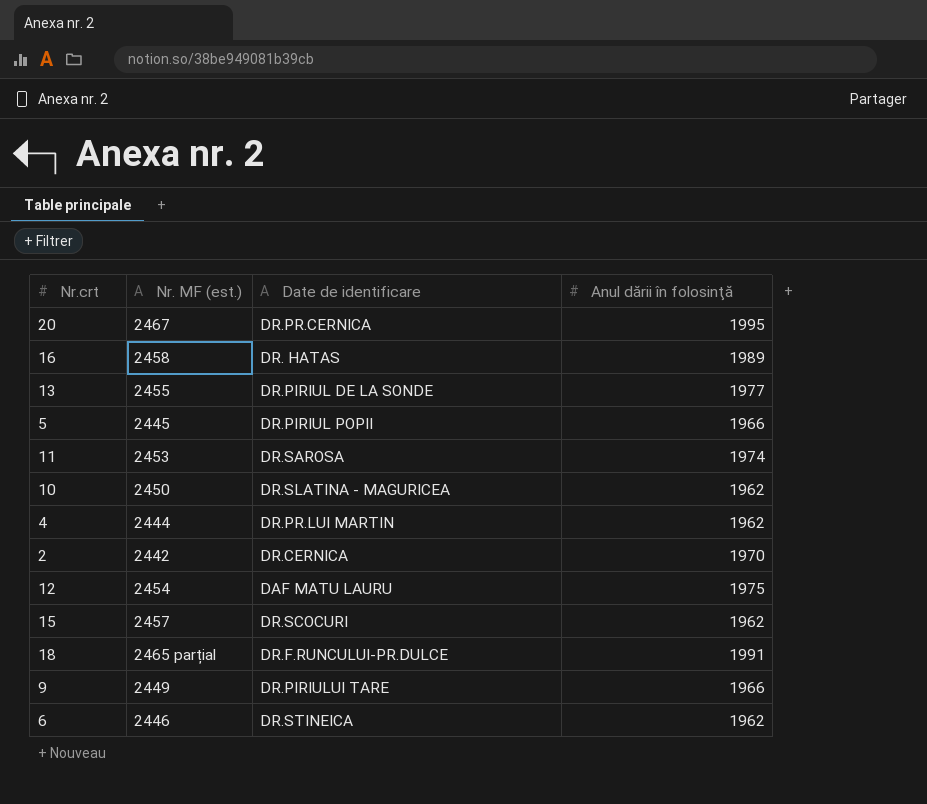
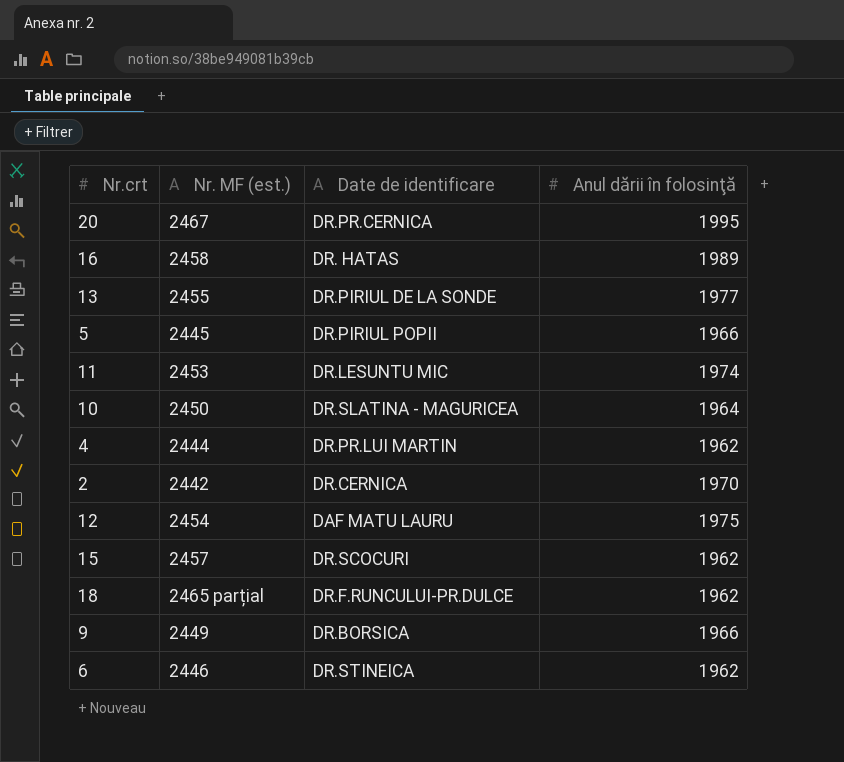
11 | Date de identificare: DR.SAROSA -> DR.LESUNTU MIC
10 | Anul dării în folosinţă: 1962 -> 1964
18 | Anul dării în folosinţă: 1991 -> 1962
9 | Date de identificare: DR.PIRIULUI TARE -> DR.BORSICA

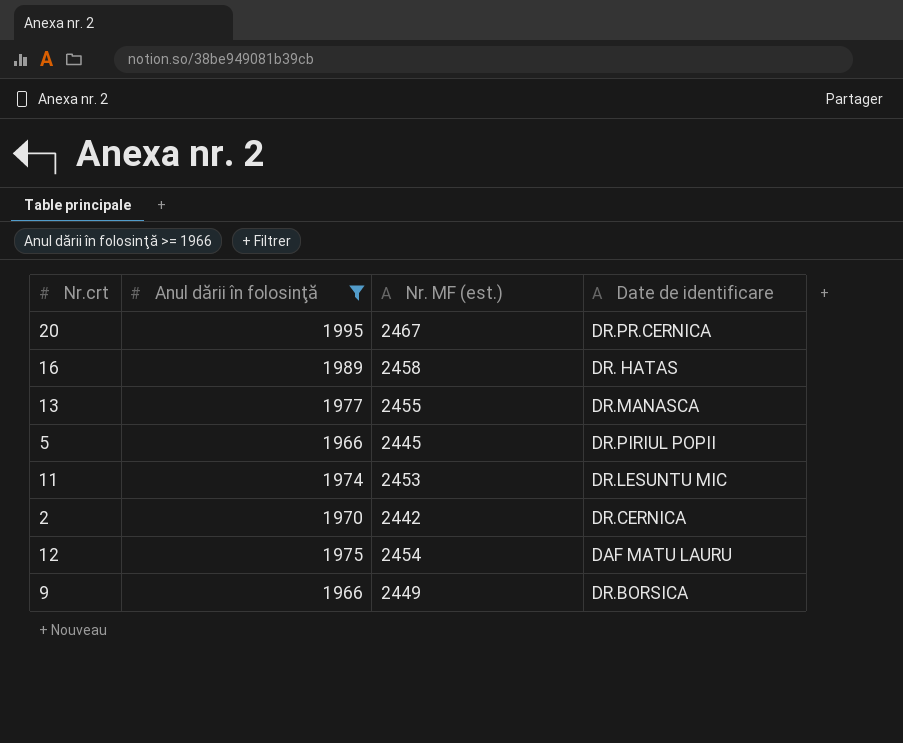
filter: none -> Anul dării în folosinţă >= 1966
column Anul dării în folosinţă | position: 4 -> 2
13 | Date de identificare: DR.PIRIUL DE LA SONDE -> DR.MANASCA

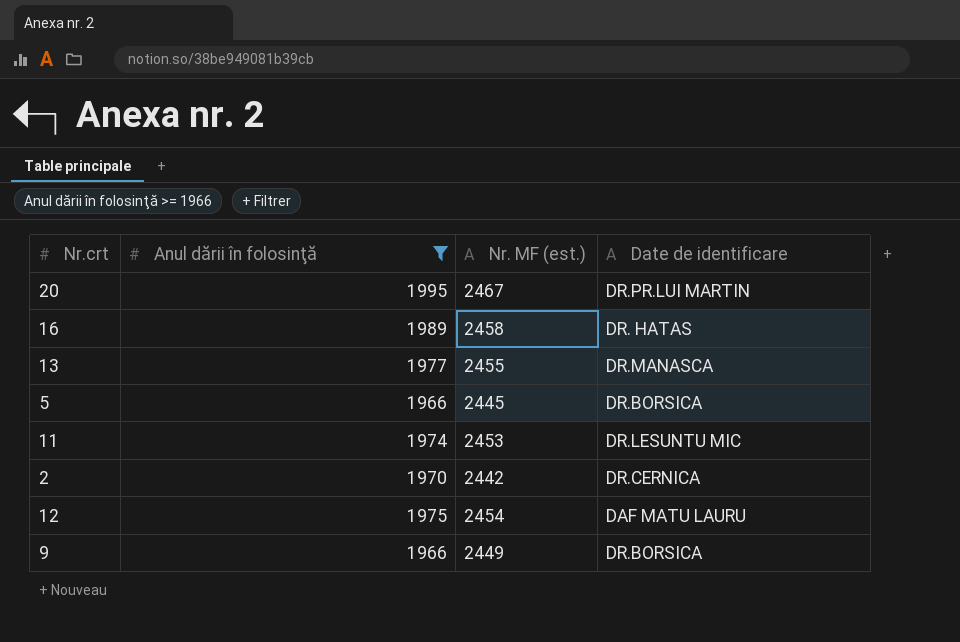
20 | Date de identificare: DR.PR.CERNICA -> DR.PR.LUI MARTIN
5 | Date de identificare: DR.PIRIUL POPII -> DR.BORSICA

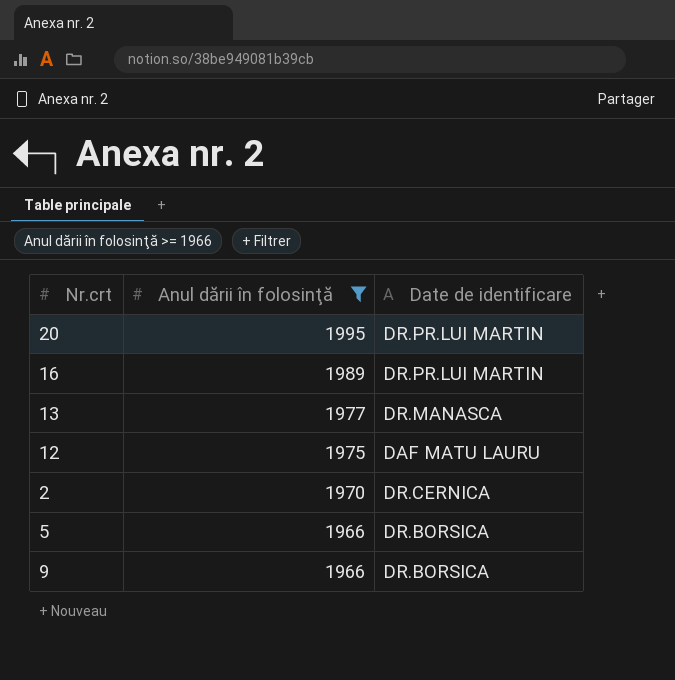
row order: none -> Anul dării în folosinţă descending
column Nr. MF (est.) | position: 3 -> none
row 11: 1974 | 2453 | DR.LESUNTU MIC -> none
16 | Date de identificare: DR. HATAS -> DR.PR.LUI MARTIN

